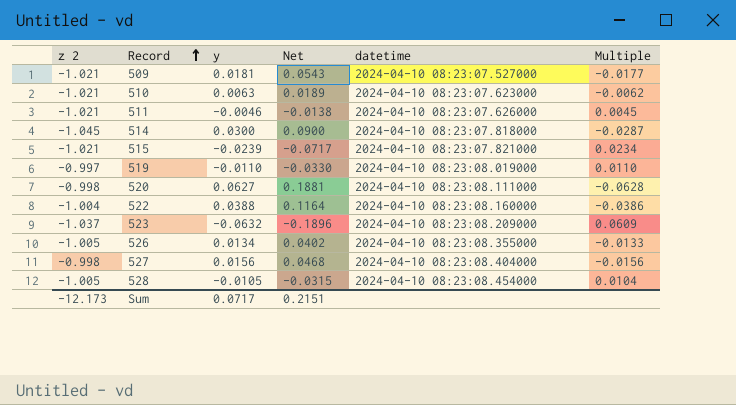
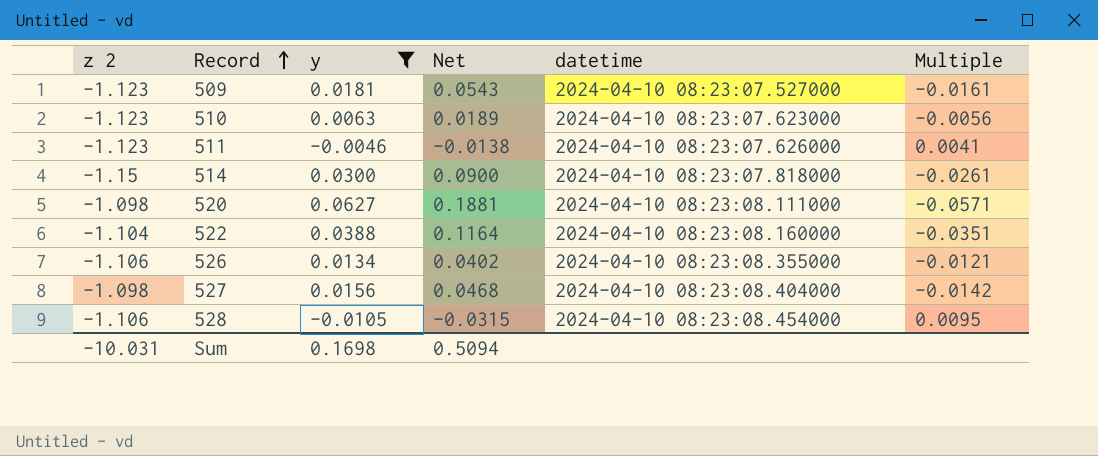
filter: none -> y >= -0.0105
509 | z 2: -1.021 -> -1.123
509 | Multiple: -0.0177 -> -0.0161
510 | z 2: -1.021 -> -1.123
510 | Multiple: -0.0062 -> -0.0056
511 | z 2: -1.021 -> -1.123
511 | Multiple: 0.0045 -> 0.0041
514 | z 2: -1.045 -> -1.15
514 | Multiple: -0.0287 -> -0.0261
520 | z 2: -0.998 -> -1.098
520 | Multiple: -0.0628 -> -0.0571
522 | z 2: -1.004 -> -1.104
522 | Multiple: -0.0386 -> -0.0351
526 | z 2: -1.005 -> -1.106
526 | Multiple: -0.0133 -> -0.0121
527 | z 2: -0.998 -> -1.098
527 | Multiple: -0.0156 -> -0.0142
528 | z 2: -1.005 -> -1.106
528 | Multiple: 0.0104 -> 0.0095
Sum | z 2: -12.173 -> -10.031
Sum | y: 0.0717 -> 0.1698
Sum | Net: 0.2151 -> 0.5094

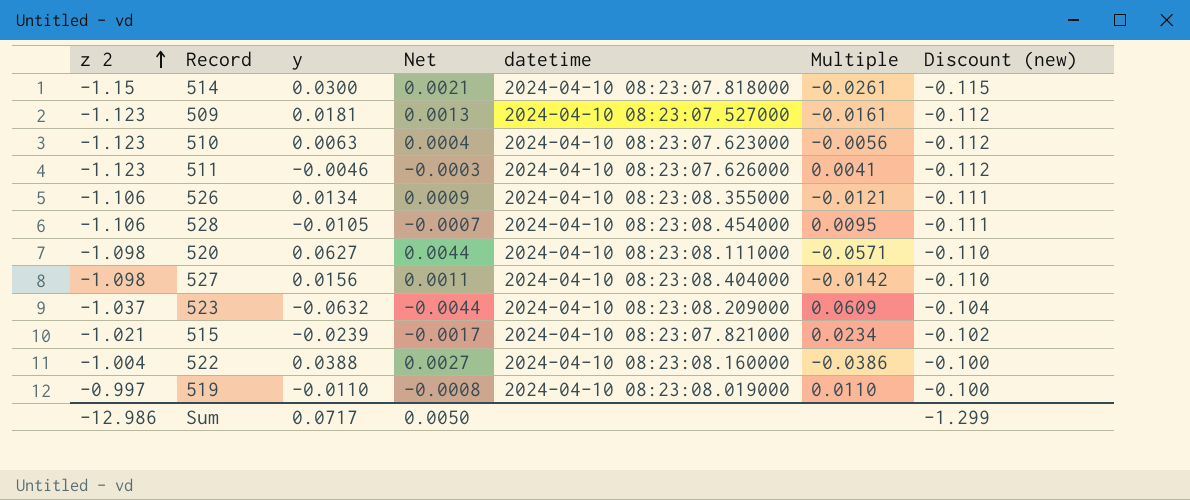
filter: y >= -0.0105 -> none
row order: Record ascending -> z 2 ascending
column Net | formula: [y] * 3 -> [y] * 0.07
column Discount (new) | formula: none -> [z 2] * 0.1
522 | z 2: -1.104 -> -1.004
522 | Multiple: -0.0351 -> -0.0386
Sum | z 2: -10.031 -> -12.986
Sum | y: 0.1698 -> 0.0717
Sum | Net: 0.5094 -> 0.0050

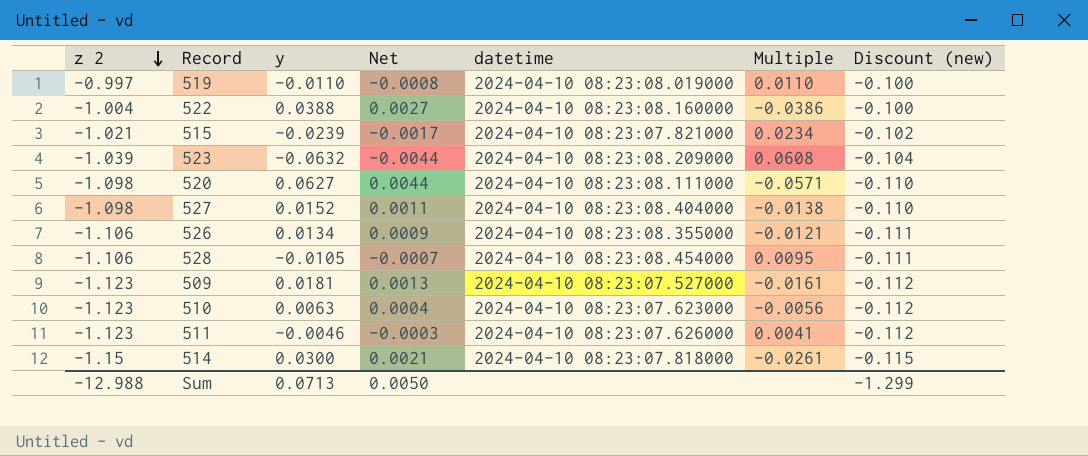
row order: z 2 ascending -> z 2 descending
523 | z 2: -1.037 -> -1.039
523 | Multiple: 0.0609 -> 0.0608
527 | y: 0.0156 -> 0.0152
527 | Multiple: -0.0142 -> -0.0138
Sum | z 2: -12.986 -> -12.988
Sum | y: 0.0717 -> 0.0713

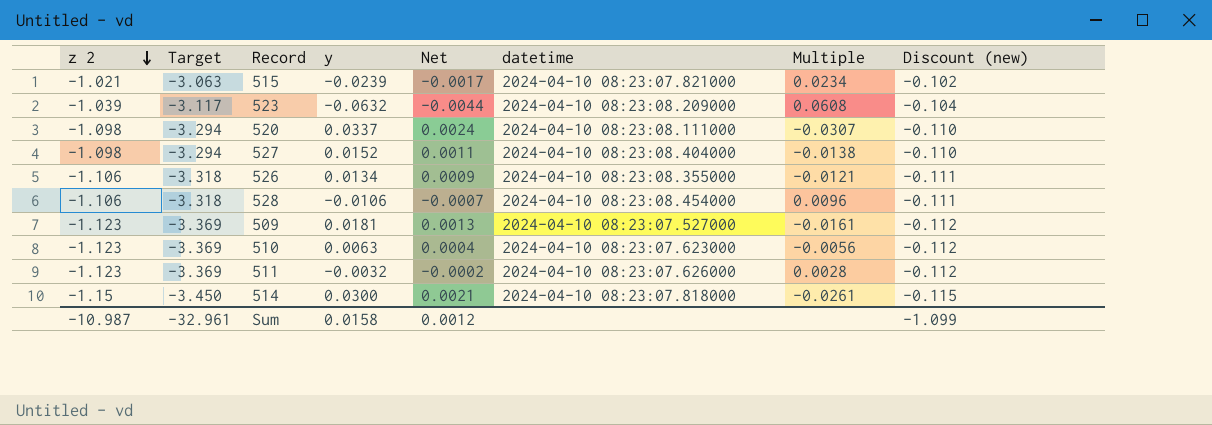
column Target | formula: none -> [z 2] * 3
row 519: -0.997 | -0.0110 | -0.0008 | 2024-04-10 08:23:08.019000 | 0.0110 | -0.100 -> none
row 522: -1.004 | 0.0388 | 0.0027 | 2024-04-10 08:23:08.160000 | -0.0386 | -0.100 -> none
520 | y: 0.0627 -> 0.0337
520 | Net: 0.0044 -> 0.0024
520 | Multiple: -0.0571 -> -0.0307
528 | y: -0.0105 -> -0.0106
528 | Multiple: 0.0095 -> 0.0096
511 | y: -0.0046 -> -0.0032
511 | Net: -0.0003 -> -0.0002
511 | Multiple: 0.0041 -> 0.0028
Sum | z 2: -12.988 -> -10.987
Sum | y: 0.0713 -> 0.0158
Sum | Net: 0.0050 -> 0.0012
Sum | Discount (new): -1.299 -> -1.099

